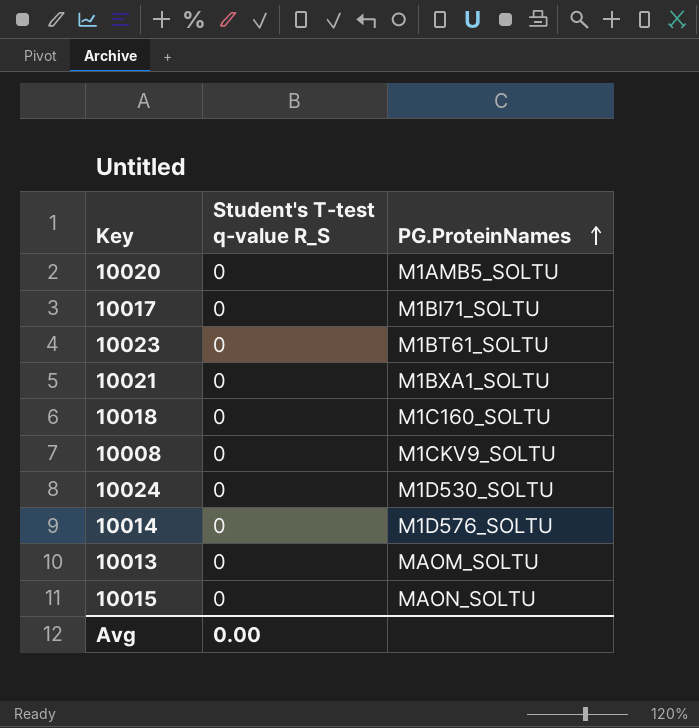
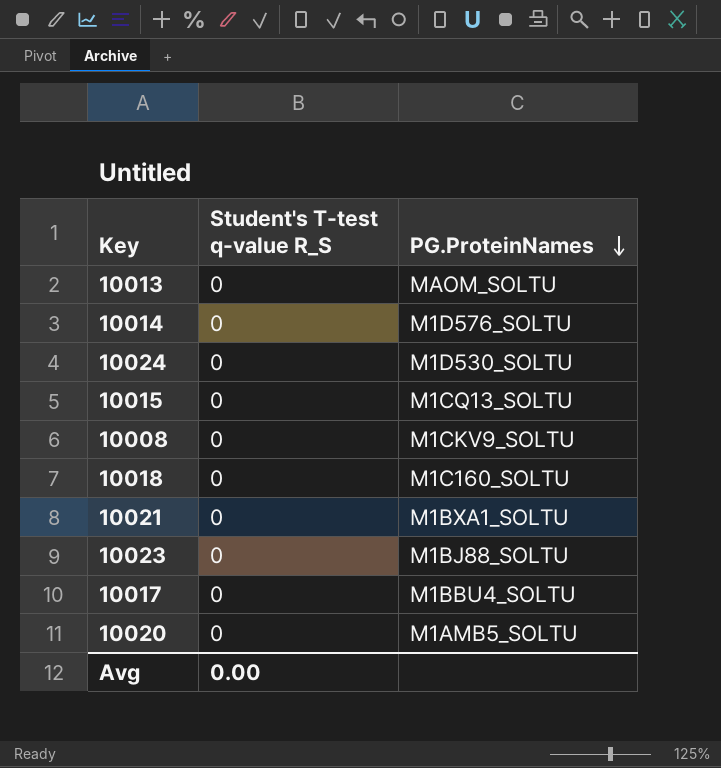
row order: PG.ProteinNames ascending -> PG.ProteinNames descending
10015 | PG.ProteinNames: MAON_SOLTU -> M1CQ13_SOLTU
10023 | PG.ProteinNames: M1BT61_SOLTU -> M1BJ88_SOLTU
10017 | PG.ProteinNames: M1BI71_SOLTU -> M1BBU4_SOLTU

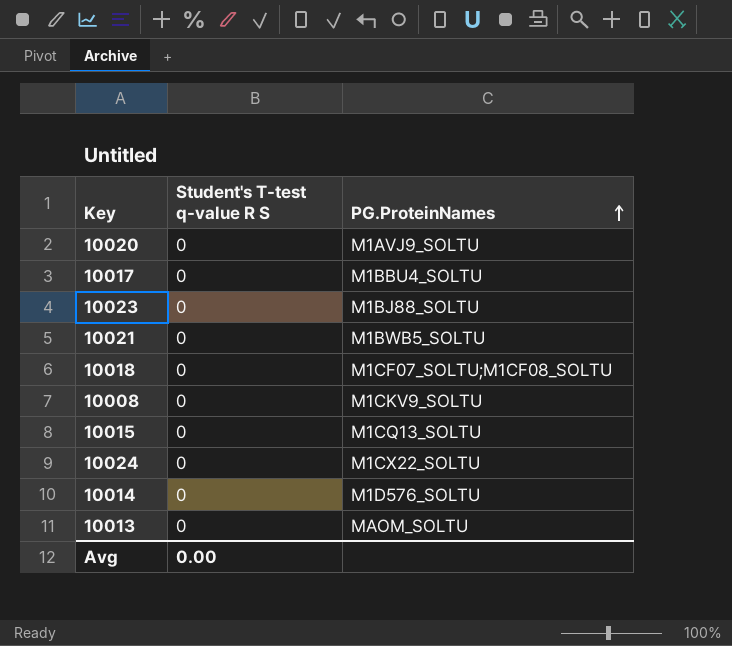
row order: PG.ProteinNames descending -> PG.ProteinNames ascending
column name: Student's T-test q-value R_S -> Student's T-test q-value R S
10020 | PG.ProteinNames: M1AMB5_SOLTU -> M1AVJ9_SOLTU
10021 | PG.ProteinNames: M1BXA1_SOLTU -> M1BWB5_SOLTU
10018 | PG.ProteinNames: M1C160_SOLTU -> M1CF07_SOLTU;M1CF08_SOLTU
10024 | PG.ProteinNames: M1D530_SOLTU -> M1CX22_SOLTU

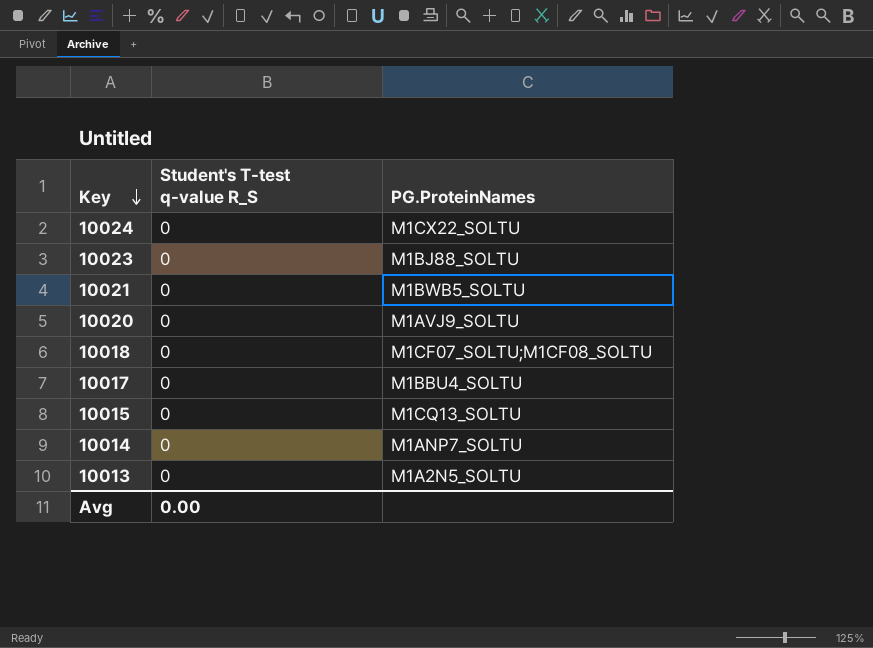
row order: PG.ProteinNames ascending -> Key descending
column name: Student's T-test q-value R S -> Student's T-test q-value R_S
row 10008: 0 | M1CKV9_SOLTU -> none
10014 | PG.ProteinNames: M1D576_SOLTU -> M1ANP7_SOLTU
10013 | PG.ProteinNames: MAOM_SOLTU -> M1A2N5_SOLTU

